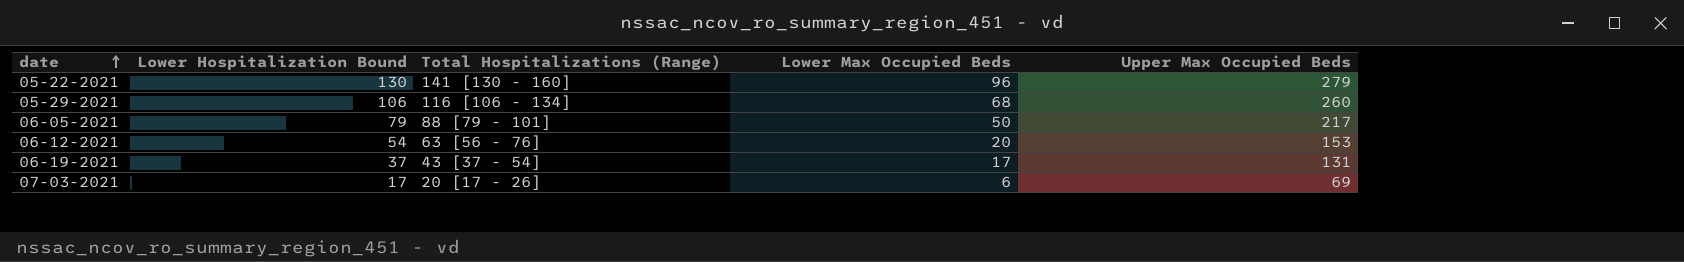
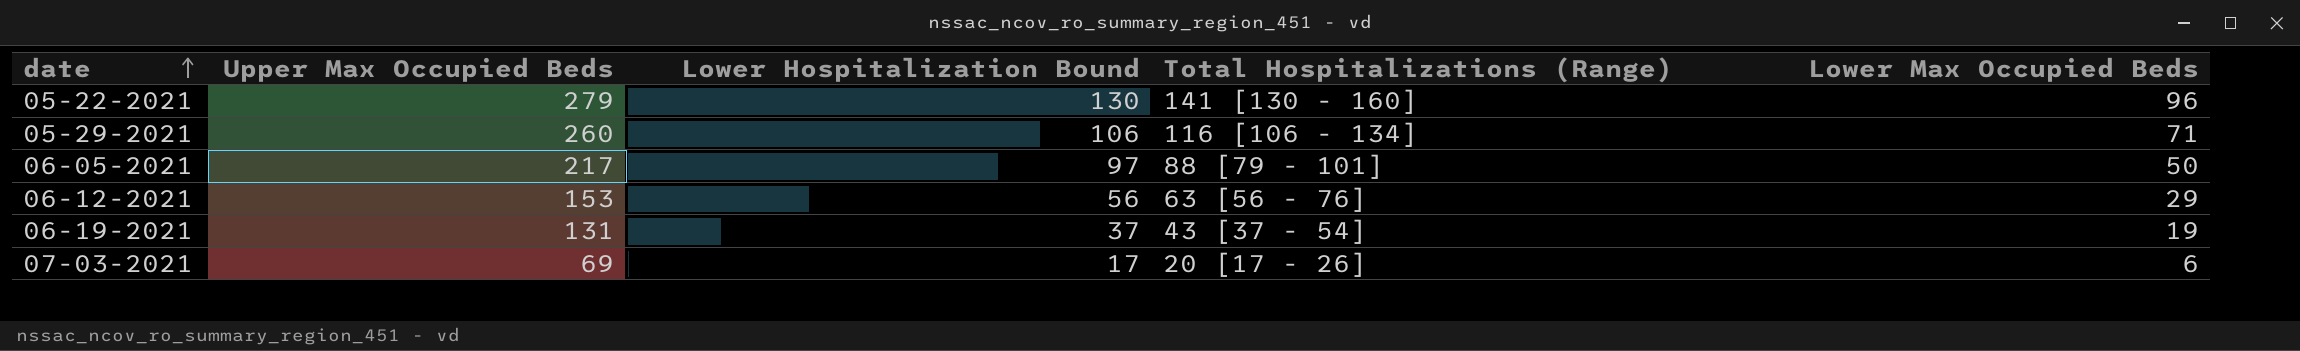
column Upper Max Occupied Beds | position: 5 -> 2
05-29-2021 | Lower Max Occupied Beds: 68 -> 71
06-05-2021 | Lower Hospitalization Bound: 79 -> 97
06-12-2021 | Lower Hospitalization Bound: 54 -> 56
06-12-2021 | Lower Max Occupied Beds: 20 -> 29
06-19-2021 | Lower Max Occupied Beds: 17 -> 19

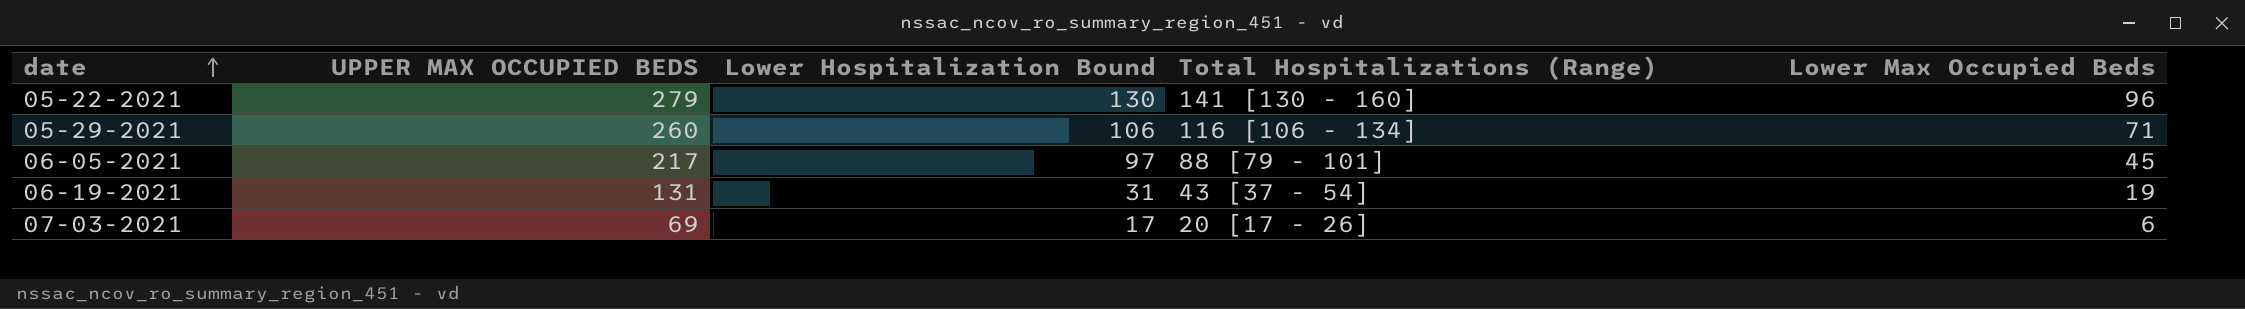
column name: Upper Max Occupied Beds -> UPPER MAX OCCUPIED BEDS
row 06-12-2021: 153 | 56 | 63 [56 - 76] | 29 -> none
06-05-2021 | Lower Max Occupied Beds: 50 -> 45
06-19-2021 | Lower Hospitalization Bound: 37 -> 31

